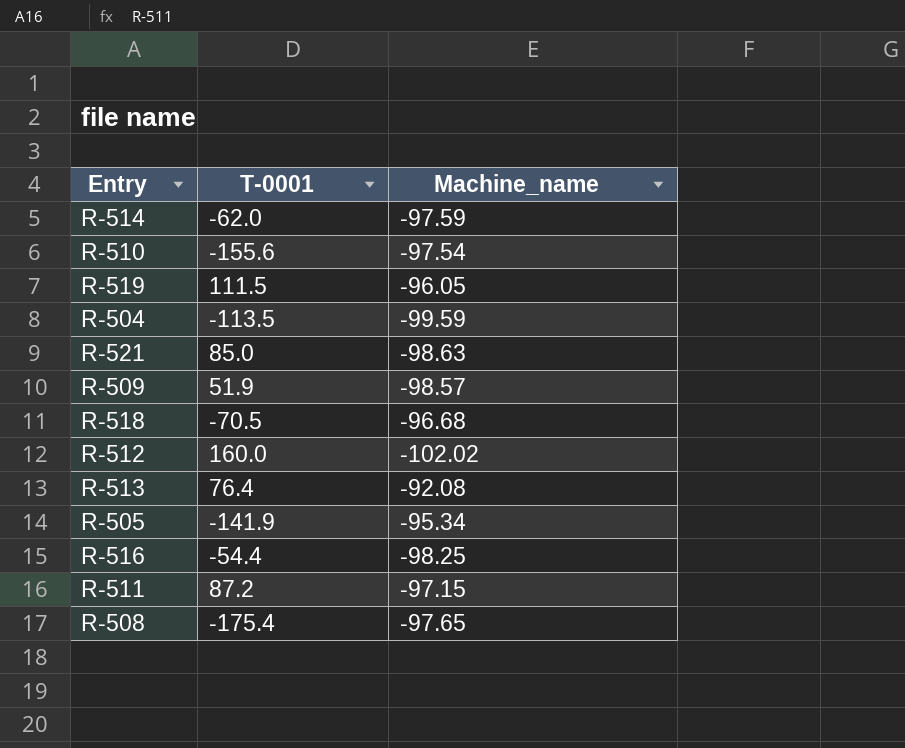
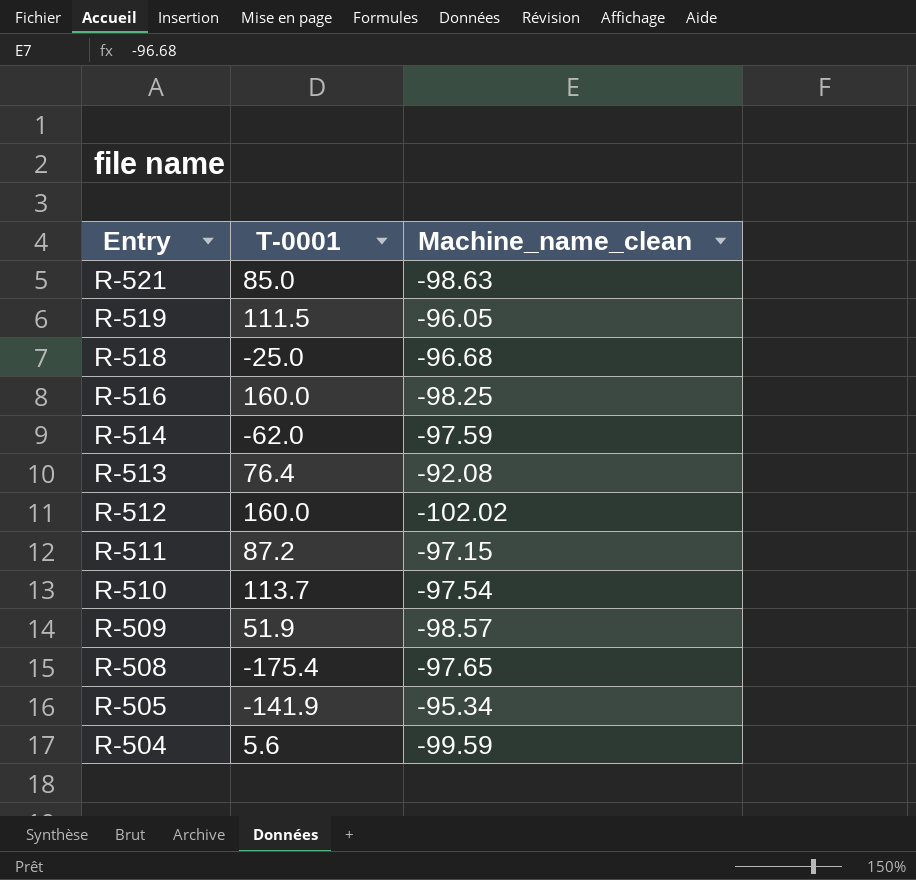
row order: none -> Entry descending
column name: Machine_name -> Machine_name_clean
R-518 | T-0001: -70.5 -> -25.0
R-516 | T-0001: -54.4 -> 160.0
R-510 | T-0001: -155.6 -> 113.7
R-504 | T-0001: -113.5 -> 5.6

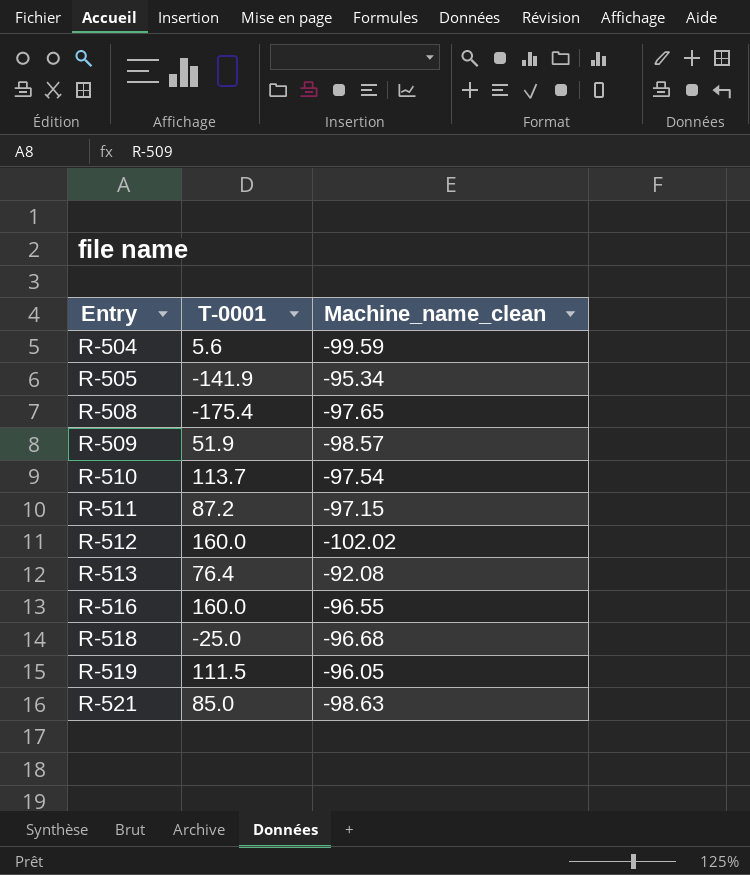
row order: Entry descending -> Entry ascending
row R-514: -62.0 | -97.59 -> none
R-516 | Machine_name_clean: -98.25 -> -96.55

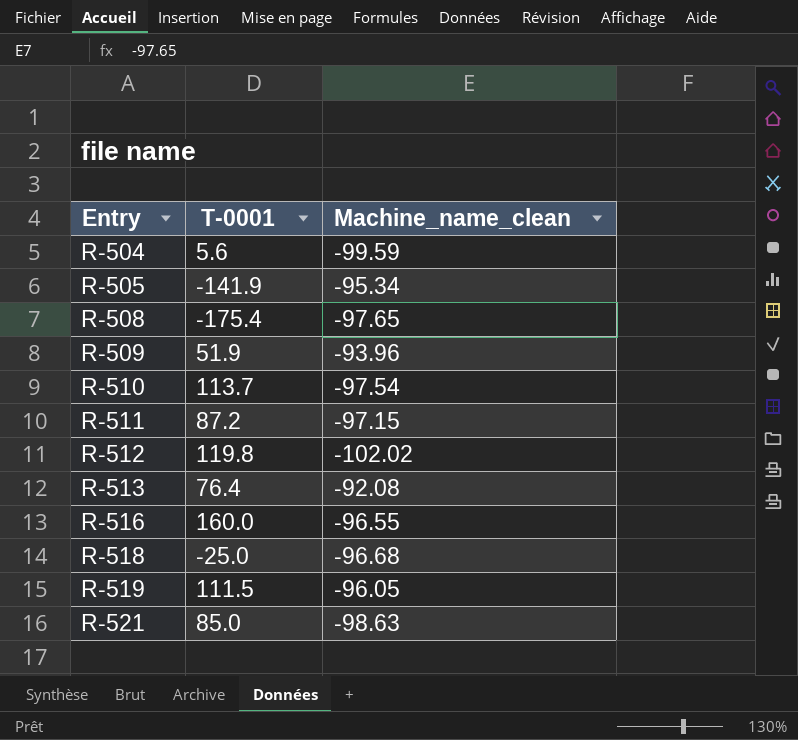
R-509 | Machine_name_clean: -98.57 -> -93.96
R-512 | T-0001: 160.0 -> 119.8

